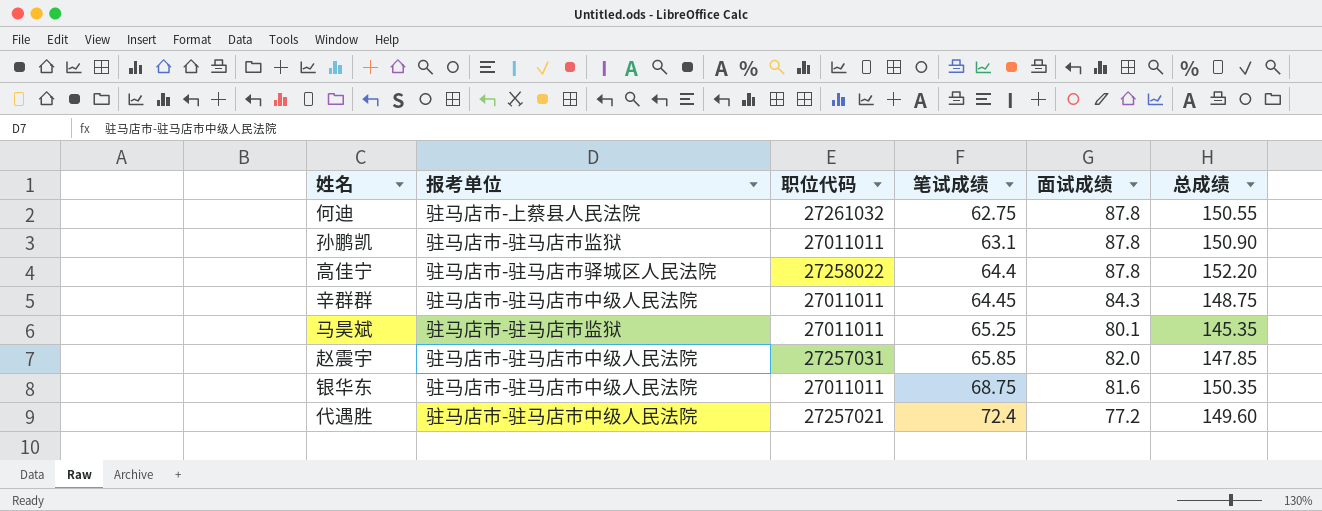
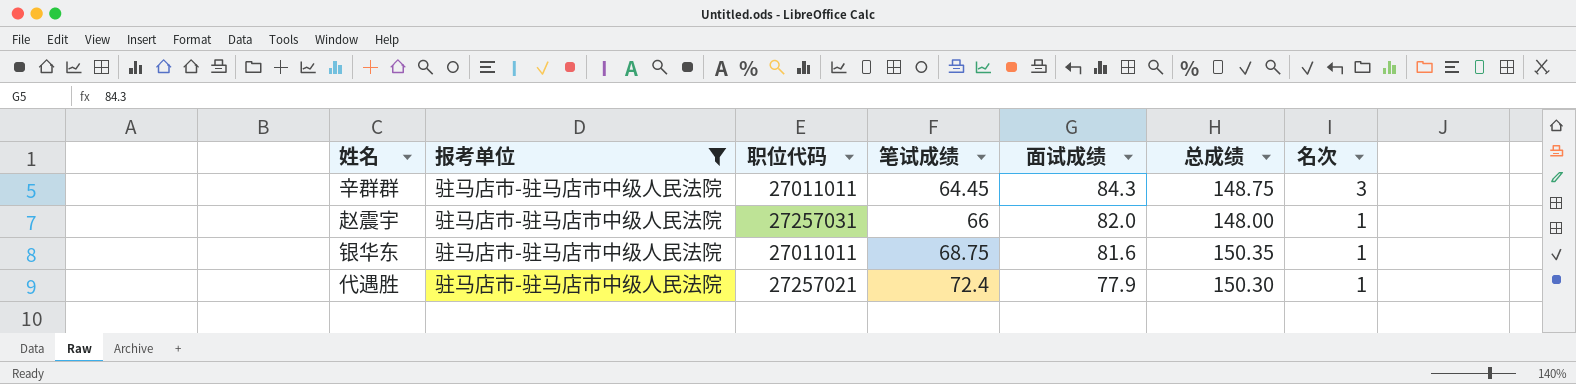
filter: none -> 报考单位 = 驻马店市-驻马店市中级人民法院
column 名次 | position: none -> 7
赵震宇 | 笔试成绩: 65.85 -> 66
赵震宇 | 总成绩: 147.85 -> 148.00
代遇胜 | 面试成绩: 77.2 -> 77.9
代遇胜 | 总成绩: 149.60 -> 150.30

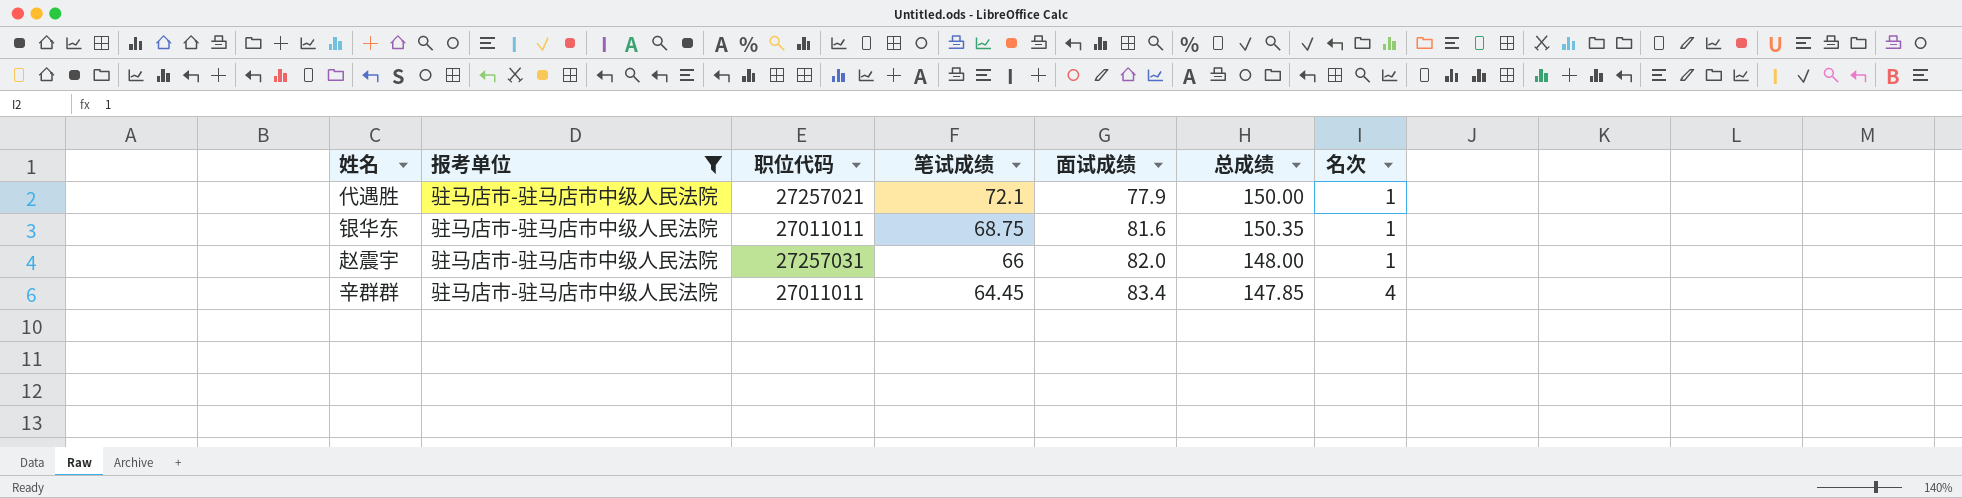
row order: 笔试成绩 ascending -> 笔试成绩 descending
代遇胜 | 笔试成绩: 72.4 -> 72.1
代遇胜 | 总成绩: 150.30 -> 150.00
辛群群 | 面试成绩: 84.3 -> 83.4
辛群群 | 总成绩: 148.75 -> 147.85
辛群群 | 名次: 3 -> 4

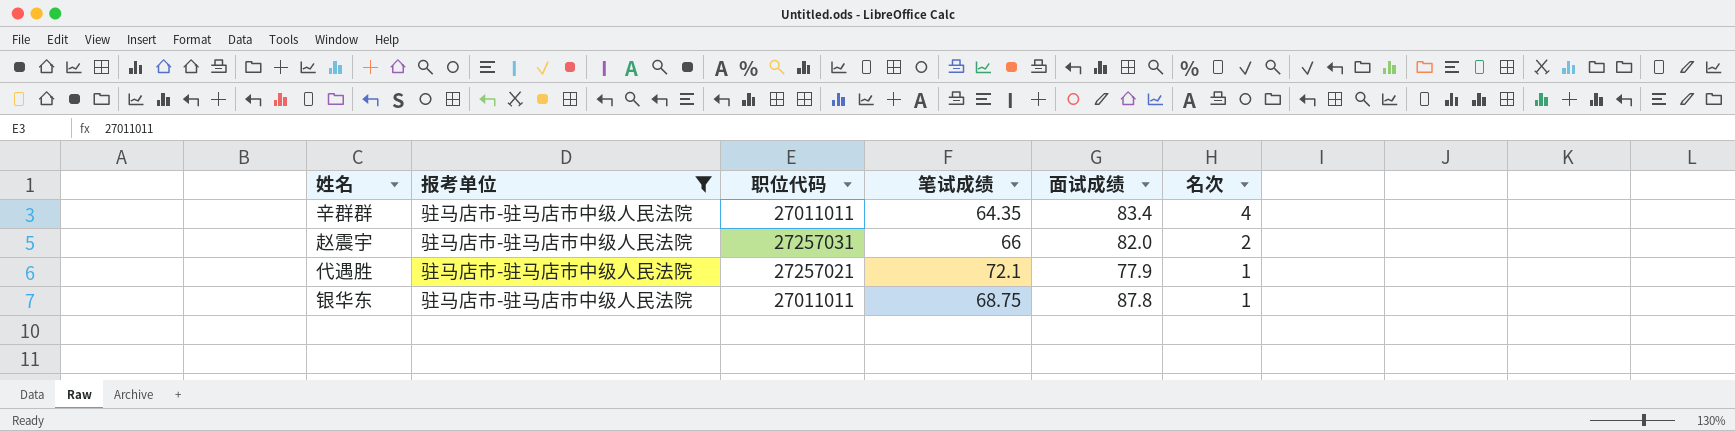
row order: 笔试成绩 descending -> 名次 descending
column 总成绩 | formula: [笔试成绩] + [面试成绩] -> none
辛群群 | 笔试成绩: 64.45 -> 64.35
赵震宇 | 名次: 1 -> 2
银华东 | 面试成绩: 81.6 -> 87.8

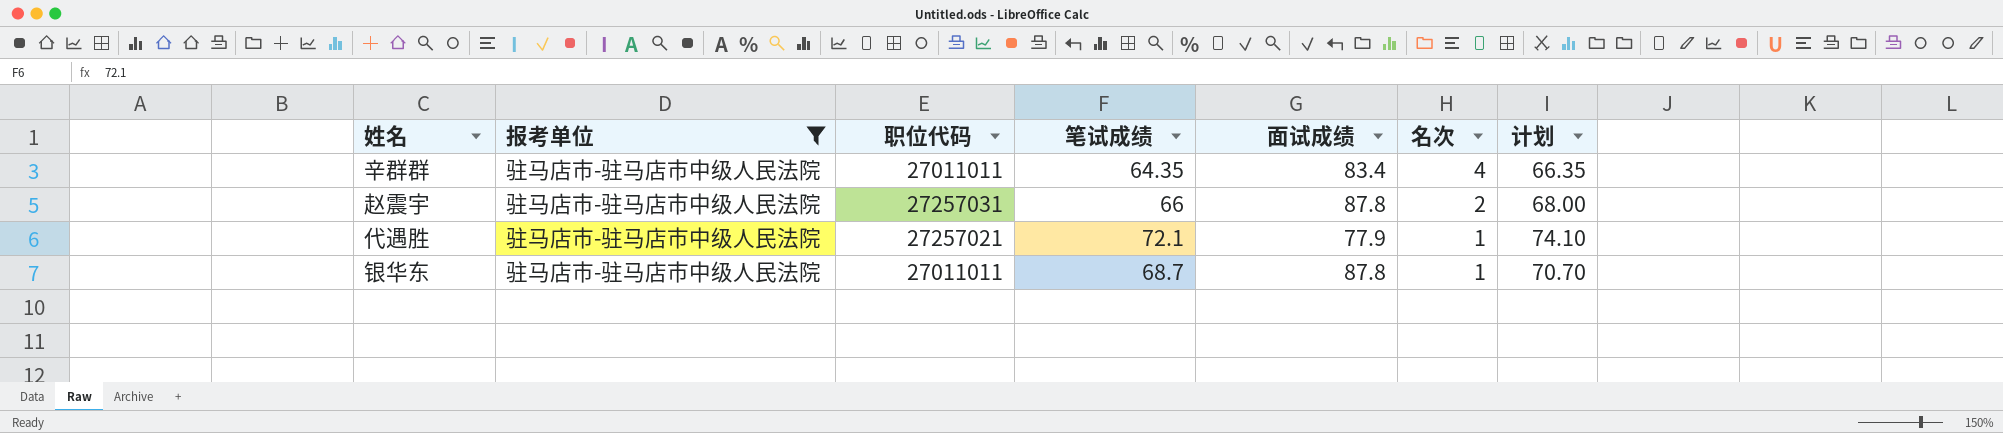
column 计划 | formula: none -> [笔试成绩] + 2
赵震宇 | 面试成绩: 82.0 -> 87.8
银华东 | 笔试成绩: 68.75 -> 68.7

